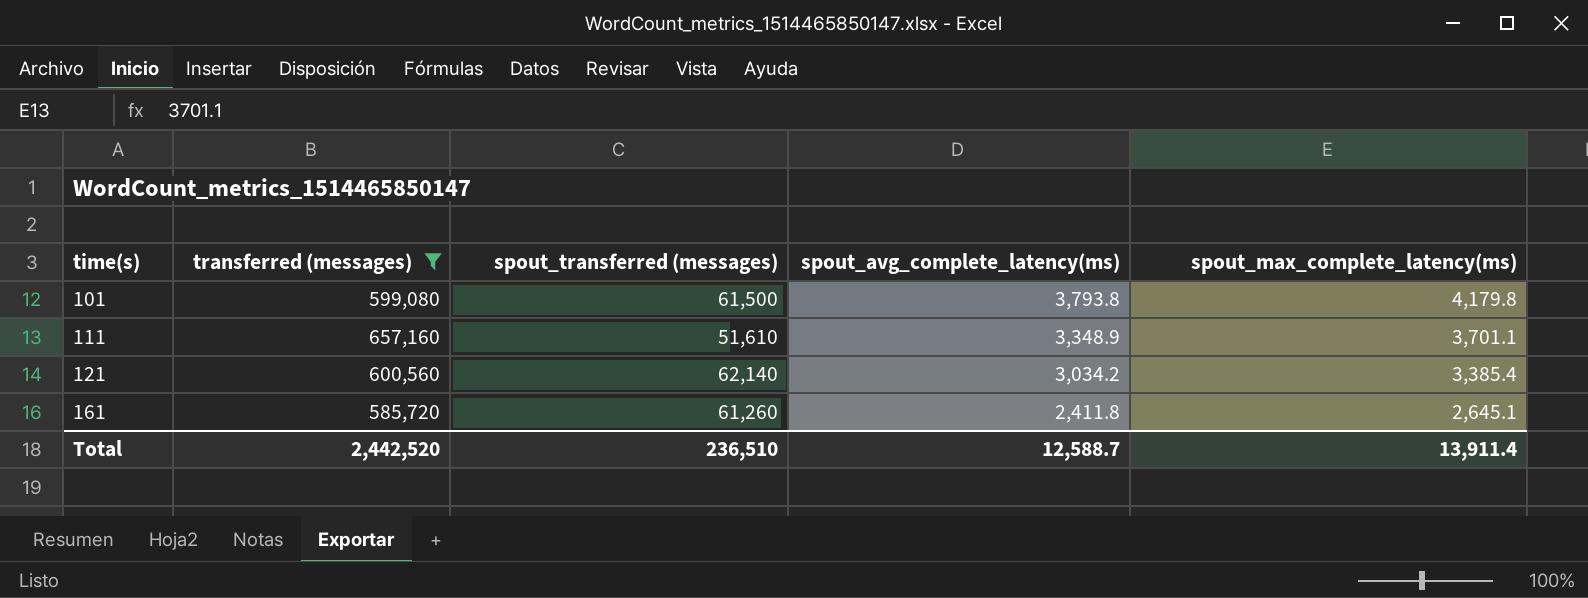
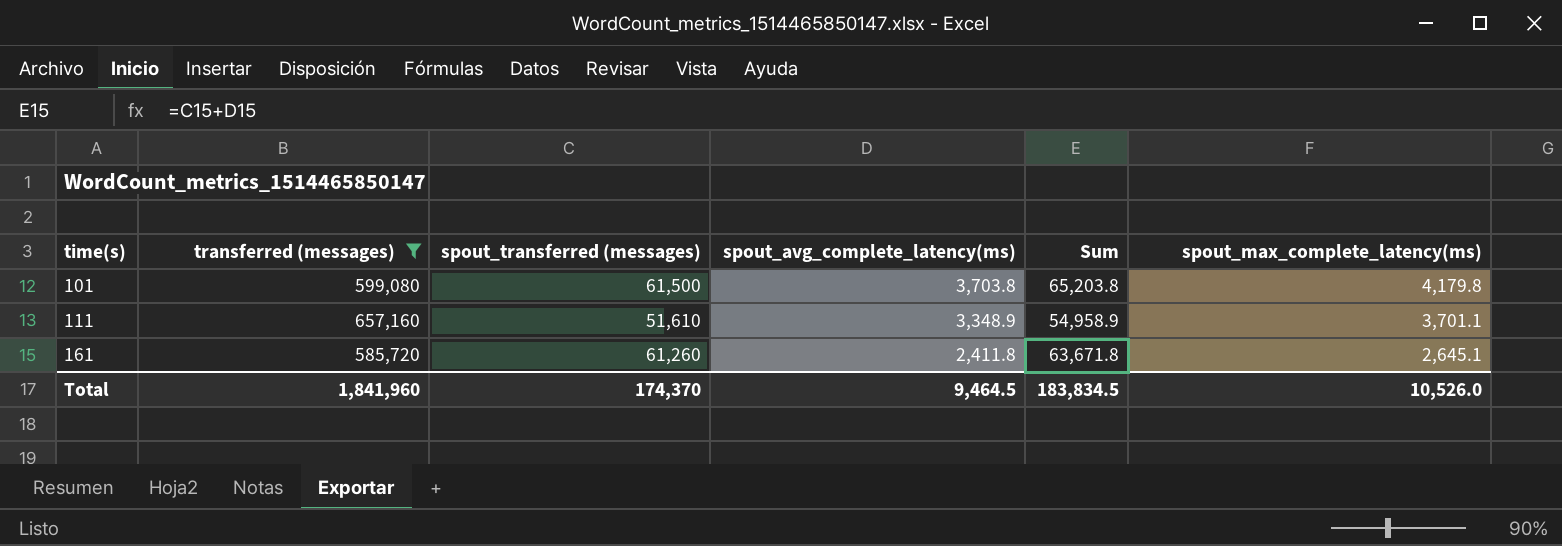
column Sum | formula: none -> [spout_transferred (messages)] + [spout_avg_complete_latency(ms)]
row 121: 600,560 | 62,140 | 3,034.2 | 3,385.4 -> none
101 | spout_avg_complete_latency(ms): 3,793.8 -> 3,703.8
Total | transferred (messages): 2,442,520 -> 1,841,960
Total | spout_transferred (messages): 236,510 -> 174,370
Total | spout_avg_complete_latency(ms): 12,588.7 -> 9,464.5
Total | spout_max_complete_latency(ms): 13,911.4 -> 10,526.0

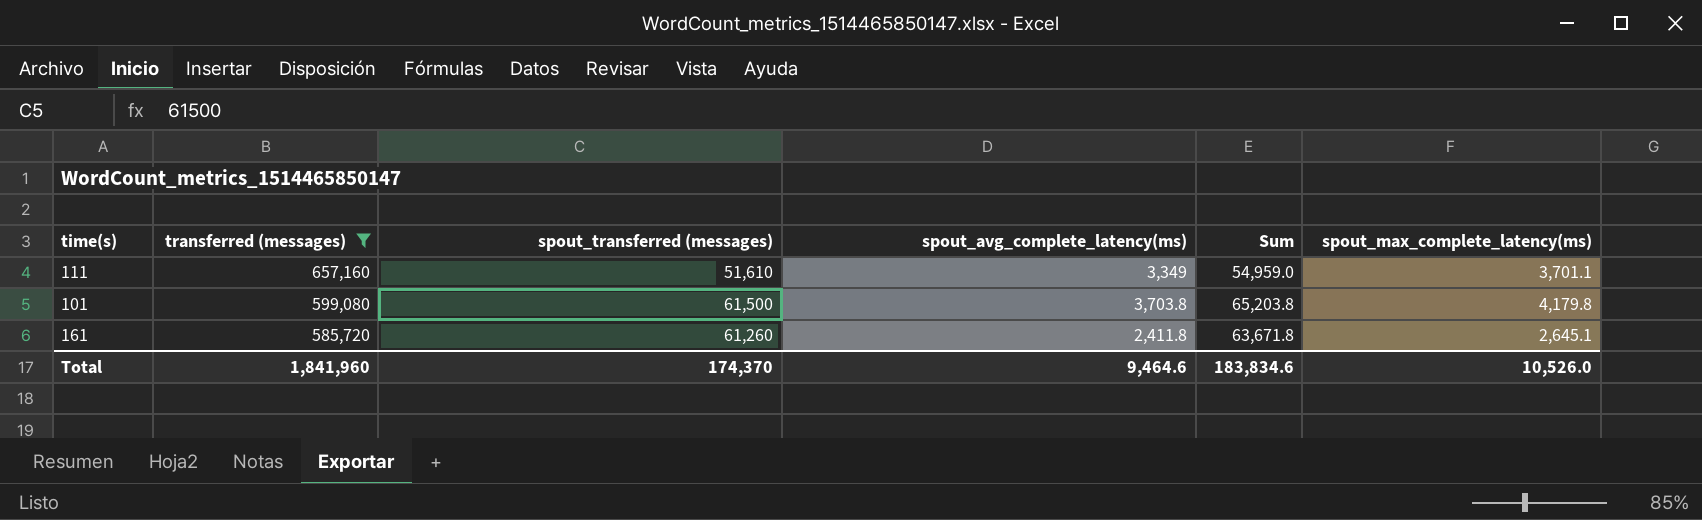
row order: time(s) ascending -> transferred (messages) descending
111 | spout_avg_complete_latency(ms): 3,348.9 -> 3,349
111 | Sum: 54,958.9 -> 54,959.0
Total | spout_avg_complete_latency(ms): 9,464.5 -> 9,464.6
Total | Sum: 183,834.5 -> 183,834.6

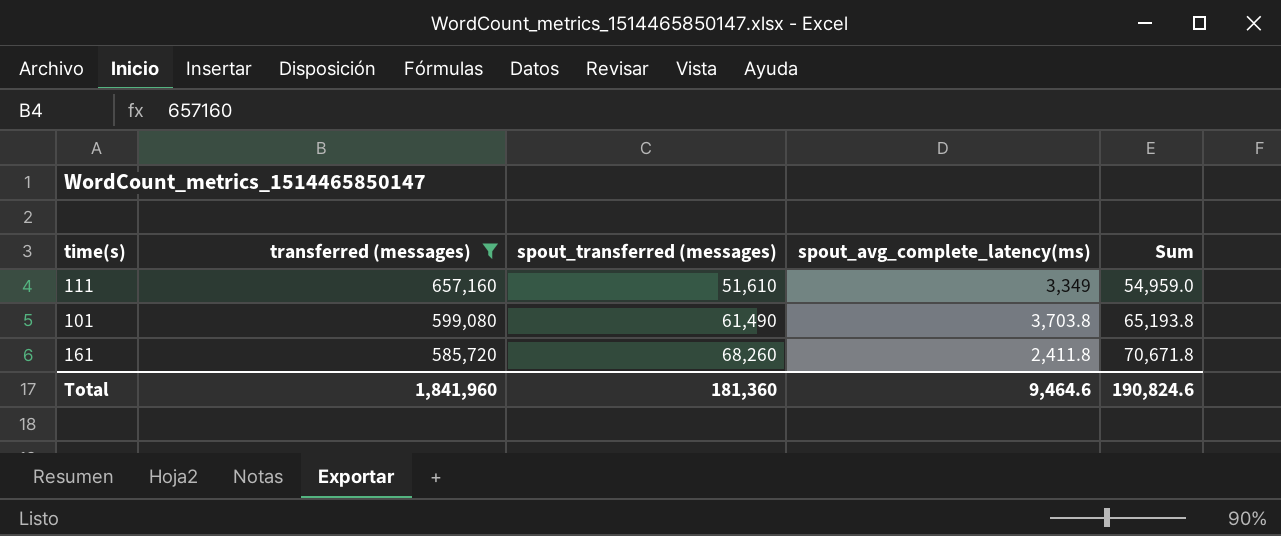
column spout_max_complete_latency(ms) | position: 6 -> none
101 | spout_transferred (messages): 61,500 -> 61,490
101 | Sum: 65,203.8 -> 65,193.8
161 | spout_transferred (messages): 61,260 -> 68,260
161 | Sum: 63,671.8 -> 70,671.8
Total | spout_transferred (messages): 174,370 -> 181,360
Total | Sum: 183,834.6 -> 190,824.6

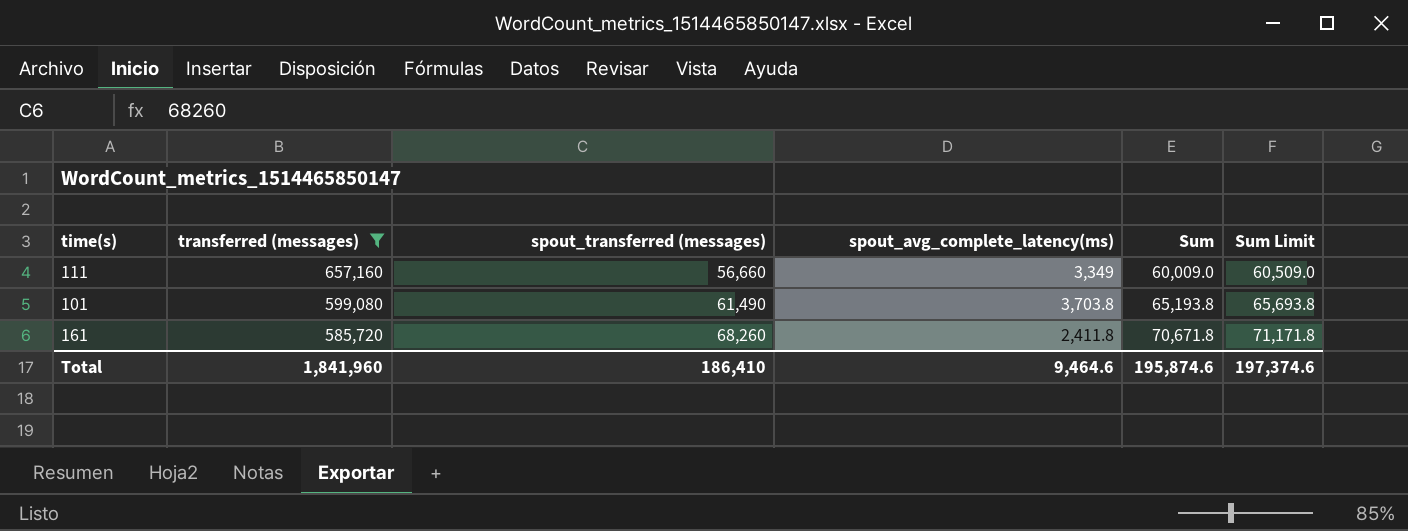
column Sum Limit | formula: none -> [Sum] + 500
111 | spout_transferred (messages): 51,610 -> 56,660
111 | Sum: 54,959.0 -> 60,009.0
Total | spout_transferred (messages): 181,360 -> 186,410
Total | Sum: 190,824.6 -> 195,874.6

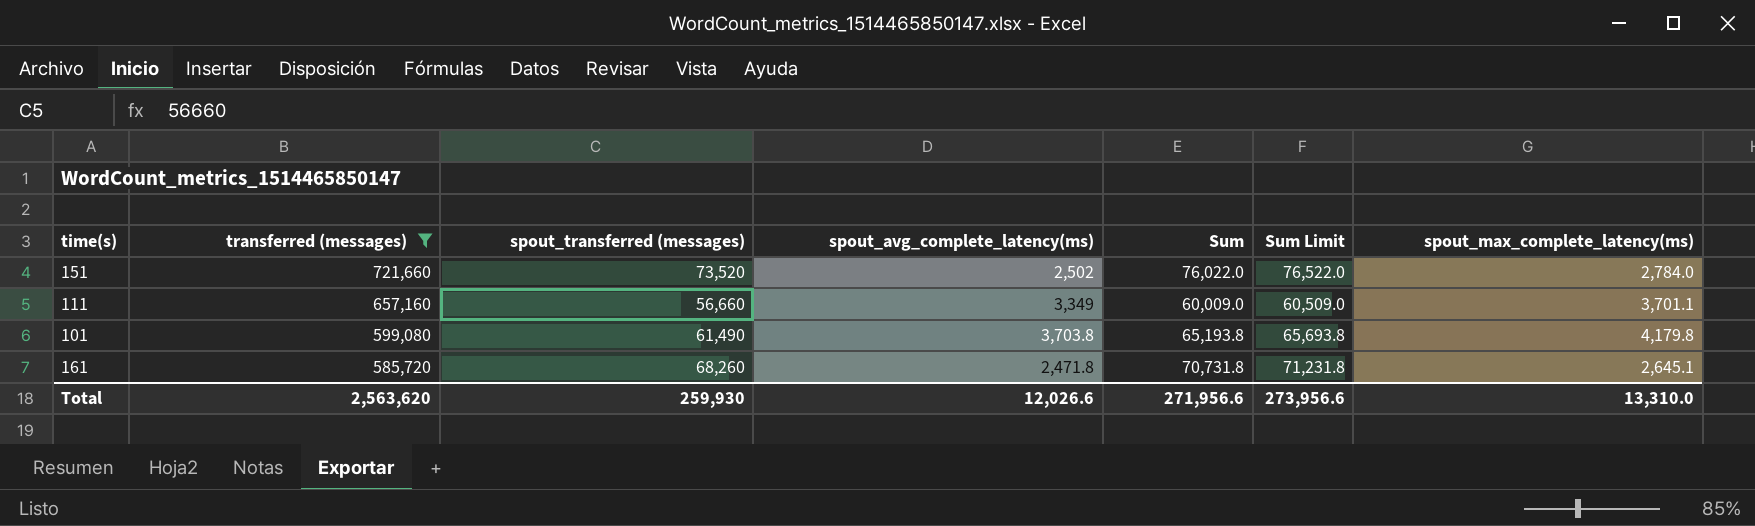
column spout_max_complete_latency(ms) | position: none -> 7
row 151: none -> 721,660 | 73,520 | 2,502 | 76,022.0 | 76,522.0 | 2,784.0
161 | spout_avg_complete_latency(ms): 2,411.8 -> 2,471.8
161 | Sum: 70,671.8 -> 70,731.8
161 | Sum Limit: 71,171.8 -> 71,231.8
Total | transferred (messages): 1,841,960 -> 2,563,620
Total | spout_transferred (messages): 186,410 -> 259,930
Total | spout_avg_complete_latency(ms): 9,464.6 -> 12,026.6
Total | Sum: 195,874.6 -> 271,956.6
Total | Sum Limit: 197,374.6 -> 273,956.6

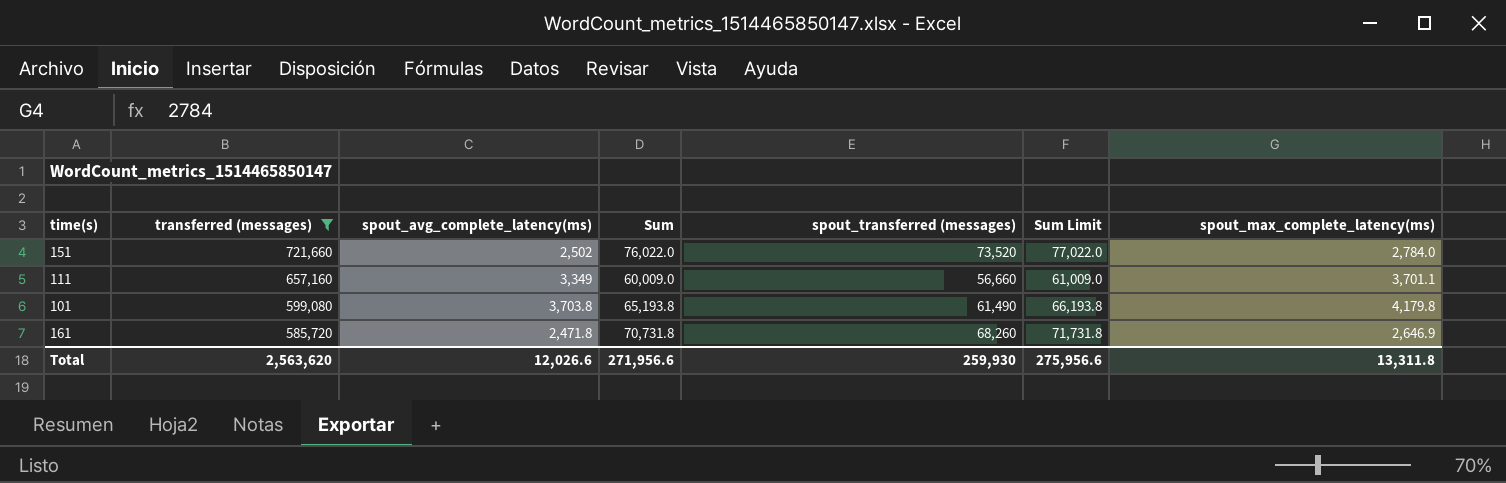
column spout_transferred (messages) | position: 3 -> 5
column Sum Limit | formula: [Sum] + 500 -> [Sum] + 1000
161 | spout_max_complete_latency(ms): 2,645.1 -> 2,646.9
Total | Sum Limit: 273,956.6 -> 275,956.6
Total | spout_max_complete_latency(ms): 13,310.0 -> 13,311.8

